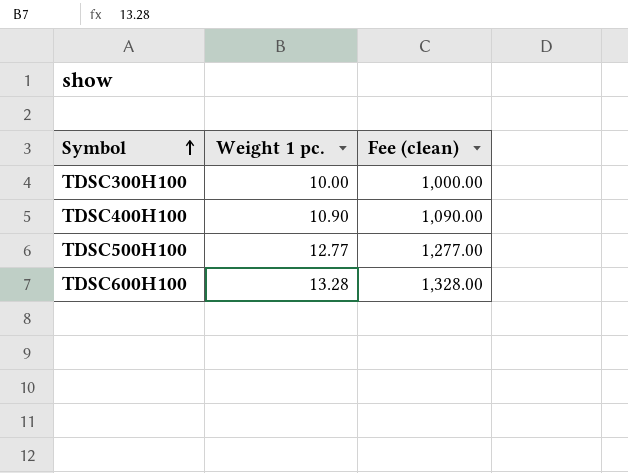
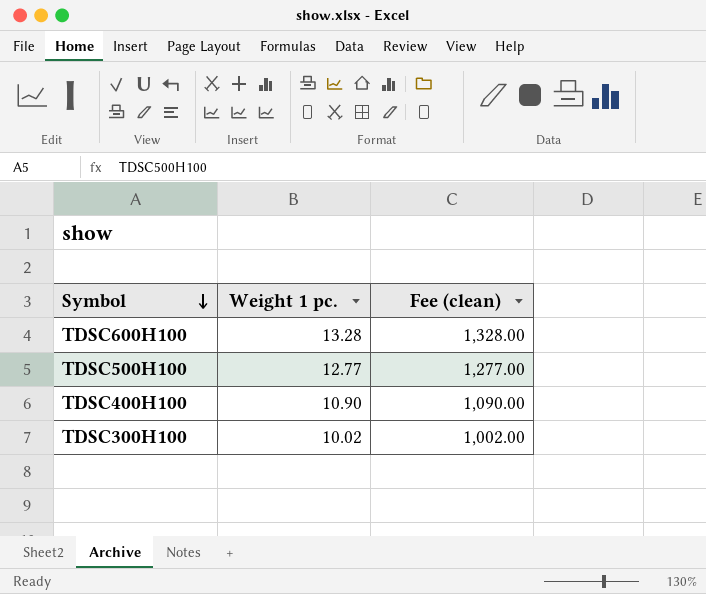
row order: Symbol ascending -> Symbol descending
TDSC300H100 | Weight 1 pc.: 10.00 -> 10.02
TDSC300H100 | Fee (clean): 1,000.00 -> 1,002.00

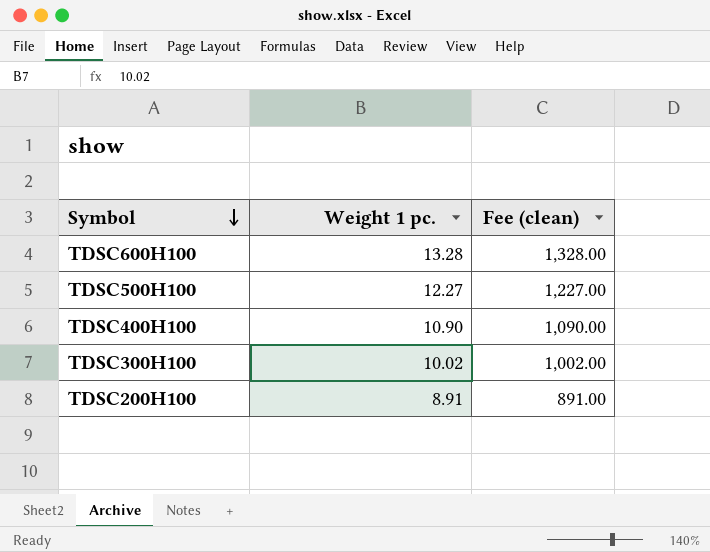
TDSC500H100 | Weight 1 pc.: 12.77 -> 12.27
TDSC500H100 | Fee (clean): 1,277.00 -> 1,227.00
row TDSC200H100: none -> 8.91 | 891.00

